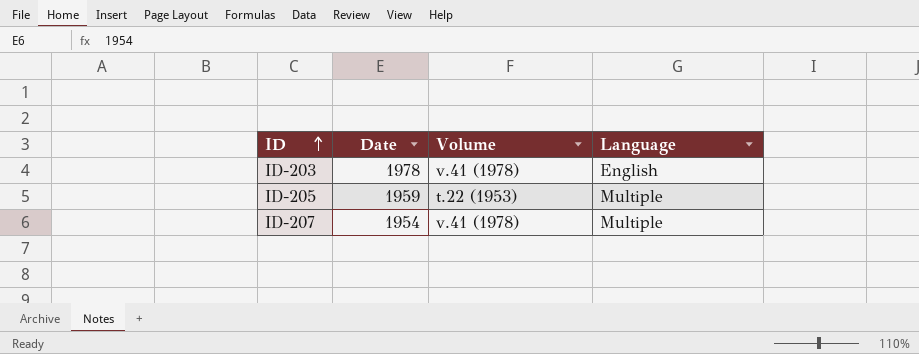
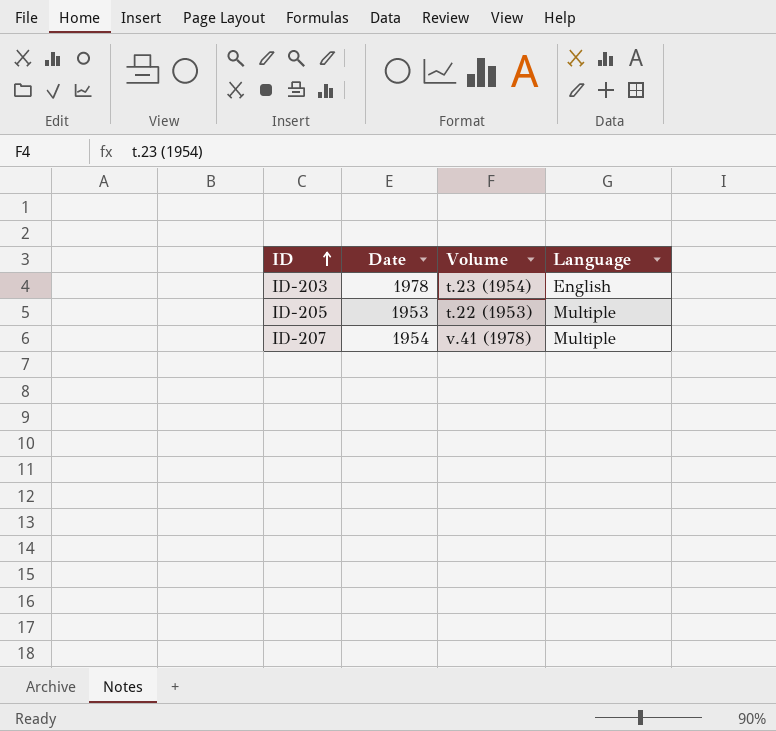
ID-203 | Volume: v.41 (1978) -> t.23 (1954)
ID-205 | Date: 1959 -> 1953

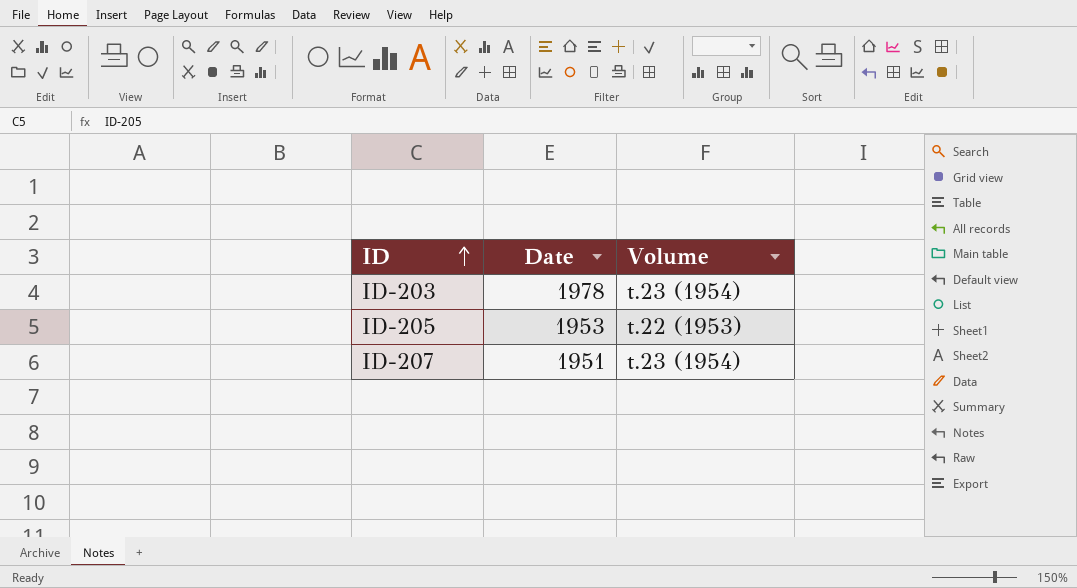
column Language | position: 4 -> none
ID-207 | Date: 1954 -> 1951
ID-207 | Volume: v.41 (1978) -> t.23 (1954)

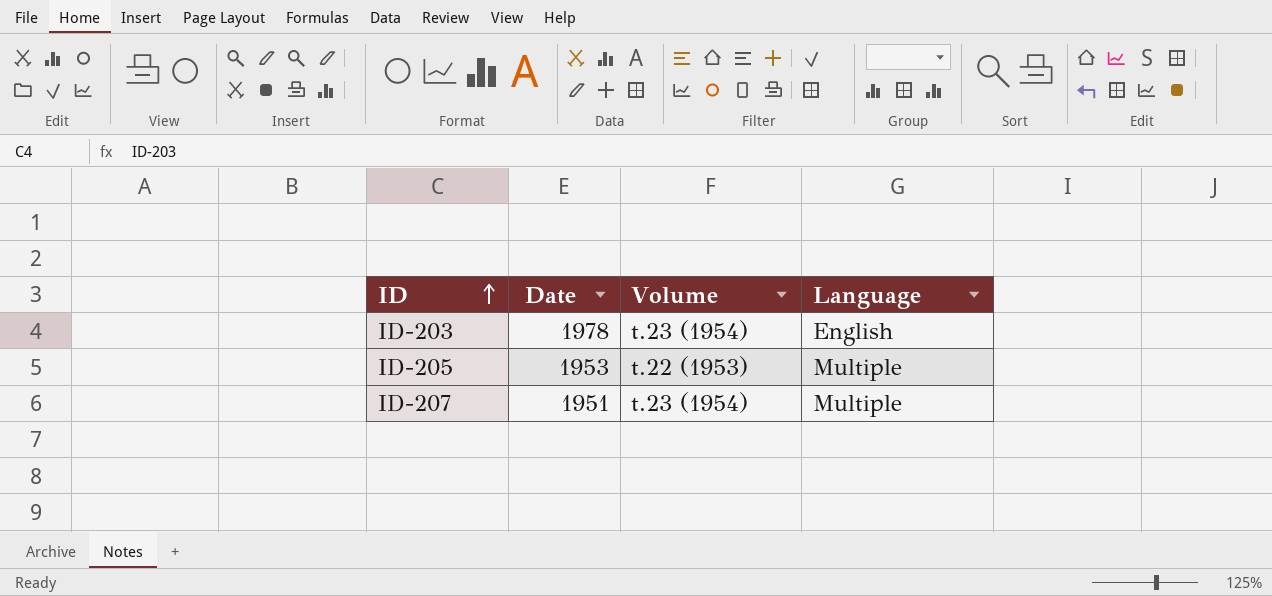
column Language | position: none -> 4

